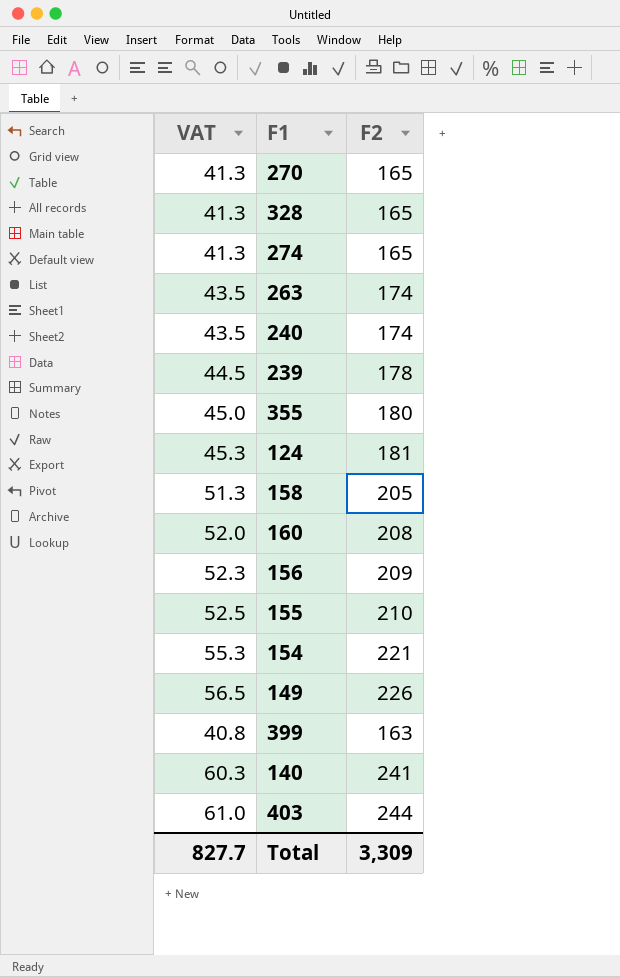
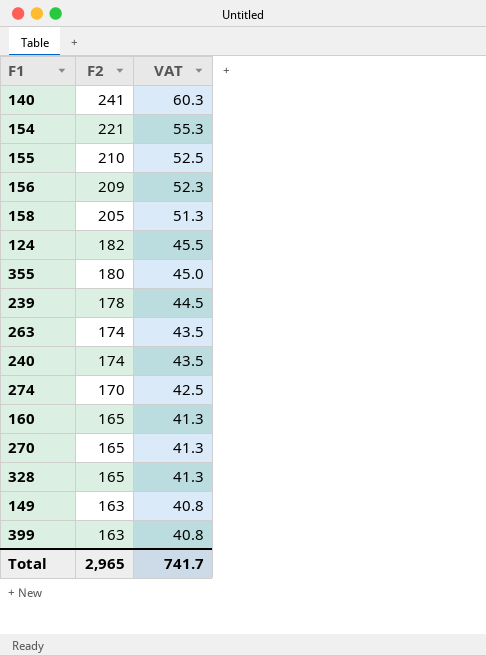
row order: none -> F2 descending
column VAT | position: 1 -> 3
row 403: 61.0 | 244 -> none
124 | F2: 181 -> 182
124 | VAT: 45.3 -> 45.5
274 | F2: 165 -> 170
274 | VAT: 41.3 -> 42.5
160 | F2: 208 -> 165
160 | VAT: 52.0 -> 41.3
149 | F2: 226 -> 163
149 | VAT: 56.5 -> 40.8
Total | F2: 3,309 -> 2,965
Total | VAT: 827.7 -> 741.7

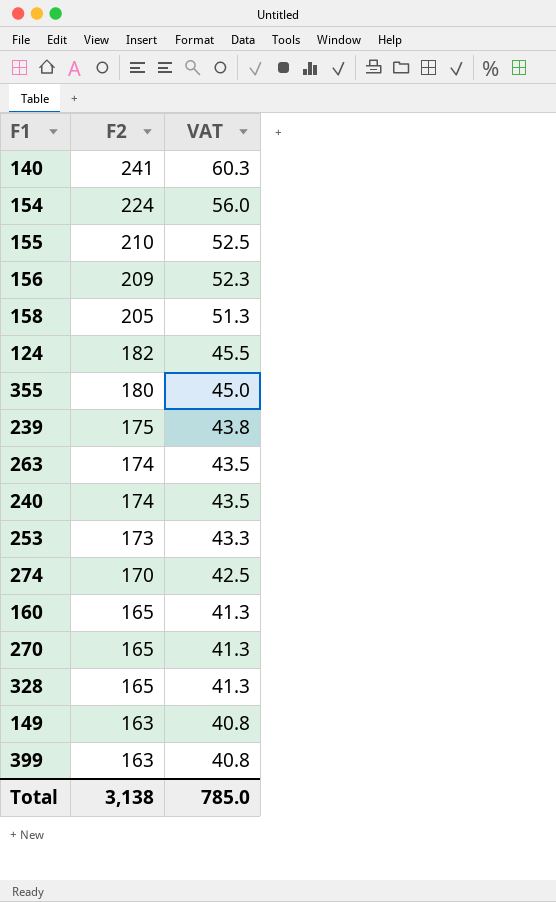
154 | F2: 221 -> 224
154 | VAT: 55.3 -> 56.0
239 | F2: 178 -> 175
239 | VAT: 44.5 -> 43.8
row 253: none -> 173 | 43.3
Total | F2: 2,965 -> 3,138
Total | VAT: 741.7 -> 785.0

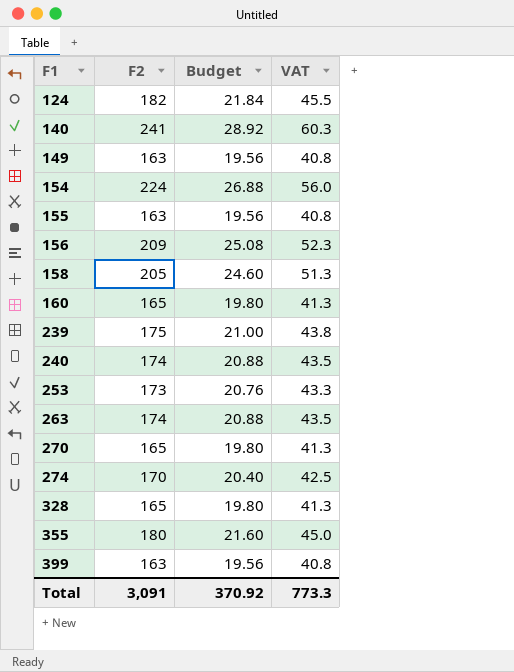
row order: F2 descending -> F1 ascending
column Budget | formula: none -> [F2] * 0.12
155 | F2: 210 -> 163
155 | VAT: 52.5 -> 40.8
Total | F2: 3,138 -> 3,091
Total | VAT: 785.0 -> 773.3

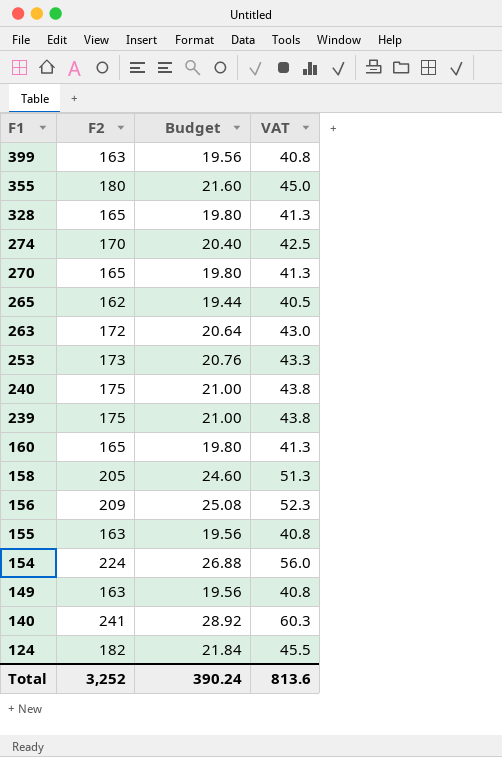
row order: F1 ascending -> F1 descending
row 265: none -> 162 | 19.44 | 40.5
263 | F2: 174 -> 172
263 | Budget: 20.88 -> 20.64
263 | VAT: 43.5 -> 43.0
240 | F2: 174 -> 175
240 | Budget: 20.88 -> 21.00
240 | VAT: 43.5 -> 43.8
Total | F2: 3,091 -> 3,252
Total | Budget: 370.92 -> 390.24
Total | VAT: 773.3 -> 813.6

